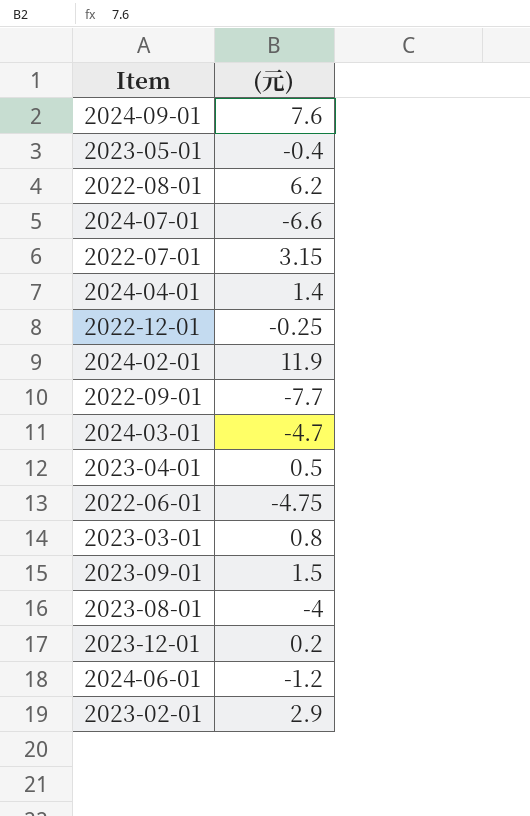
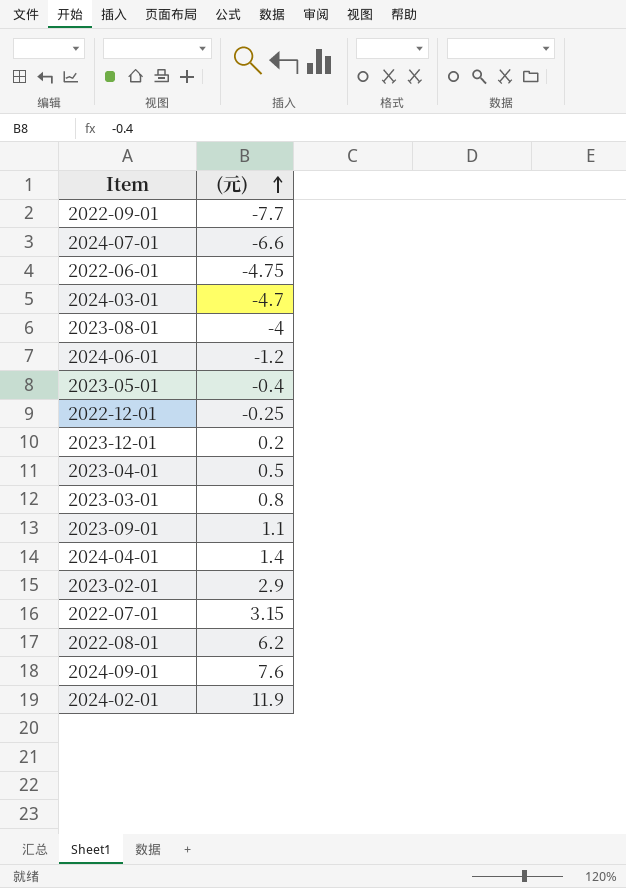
row order: none -> (元) ascending
2023-09-01 | (元): 1.5 -> 1.1

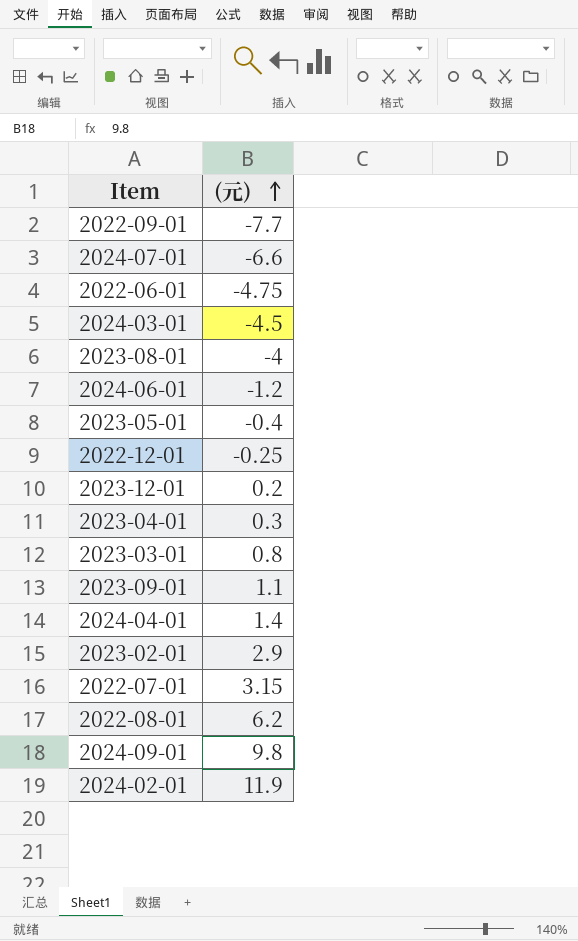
2024-03-01 | (元): -4.7 -> -4.5
2023-04-01 | (元): 0.5 -> 0.3
2024-09-01 | (元): 7.6 -> 9.8

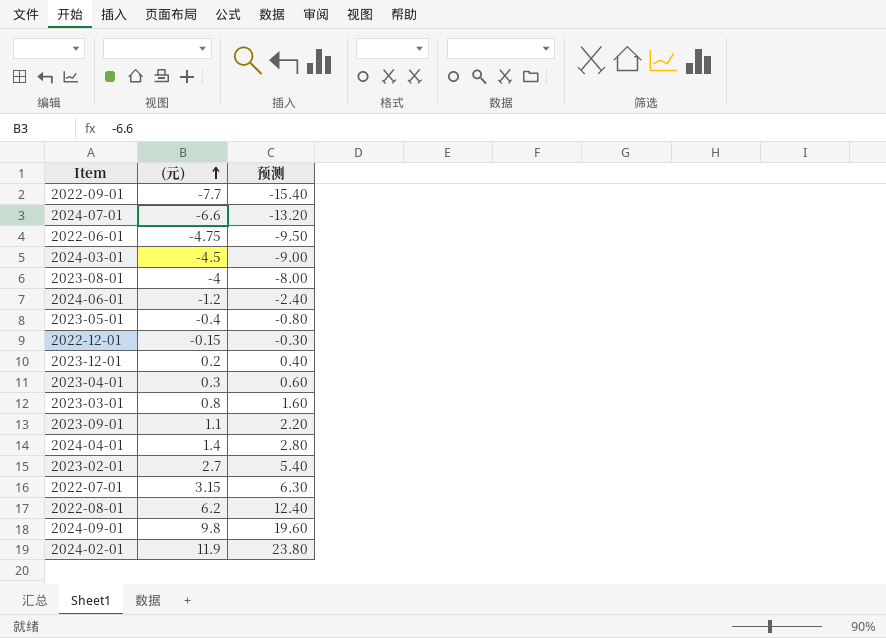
column 预测 | formula: none -> [(元)] * 2
2022-12-01 | (元): -0.25 -> -0.15
2023-02-01 | (元): 2.9 -> 2.7

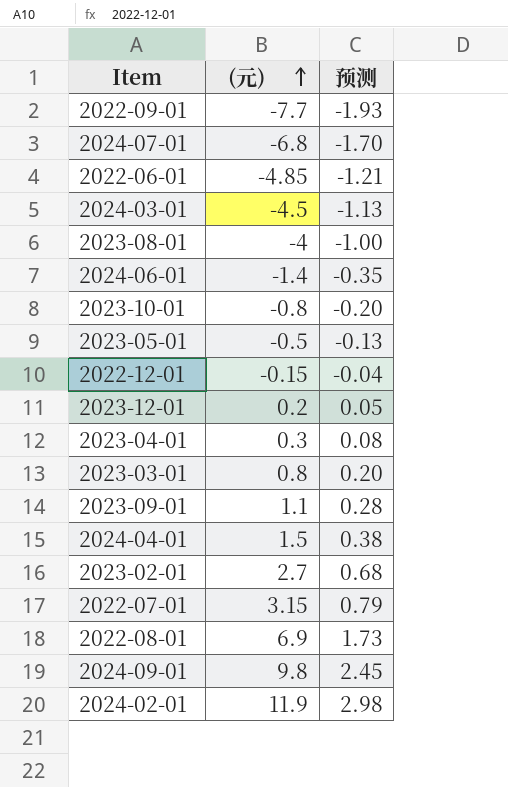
column 预测 | formula: [(元)] * 2 -> [(元)] * 0.25
2024-07-01 | (元): -6.6 -> -6.8
2022-06-01 | (元): -4.75 -> -4.85
2024-06-01 | (元): -1.2 -> -1.4
row 2023-10-01: none -> -0.8 | -0.20
2023-05-01 | (元): -0.4 -> -0.5
2024-04-01 | (元): 1.4 -> 1.5
2022-08-01 | (元): 6.2 -> 6.9

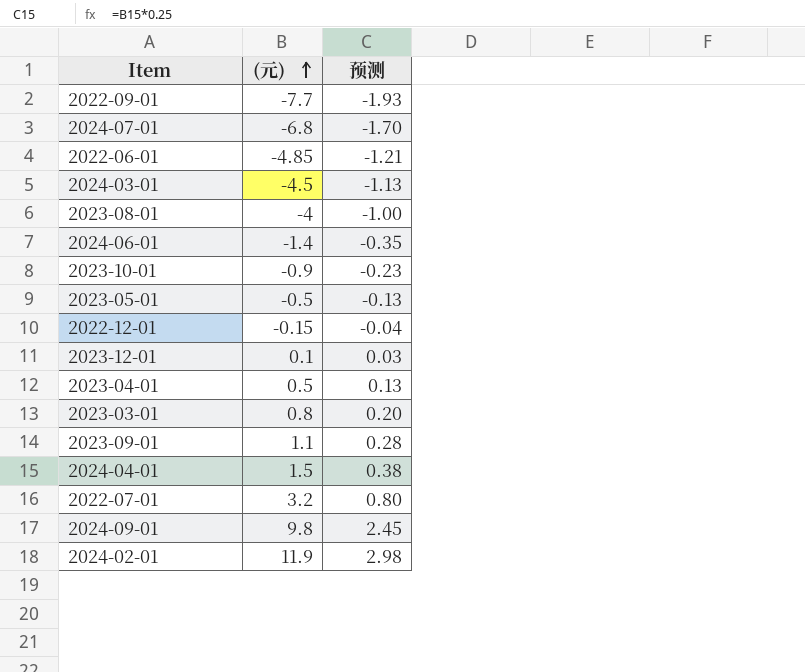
row 2023-02-01: 2.7 | 0.68 -> none
row 2022-08-01: 6.9 | 1.73 -> none
2023-10-01 | (元): -0.8 -> -0.9
2023-10-01 | 预测: -0.20 -> -0.23
2023-12-01 | (元): 0.2 -> 0.1
2023-12-01 | 预测: 0.05 -> 0.03
2023-04-01 | (元): 0.3 -> 0.5
2023-04-01 | 预测: 0.08 -> 0.13
2022-07-01 | (元): 3.15 -> 3.2
2022-07-01 | 预测: 0.79 -> 0.80

